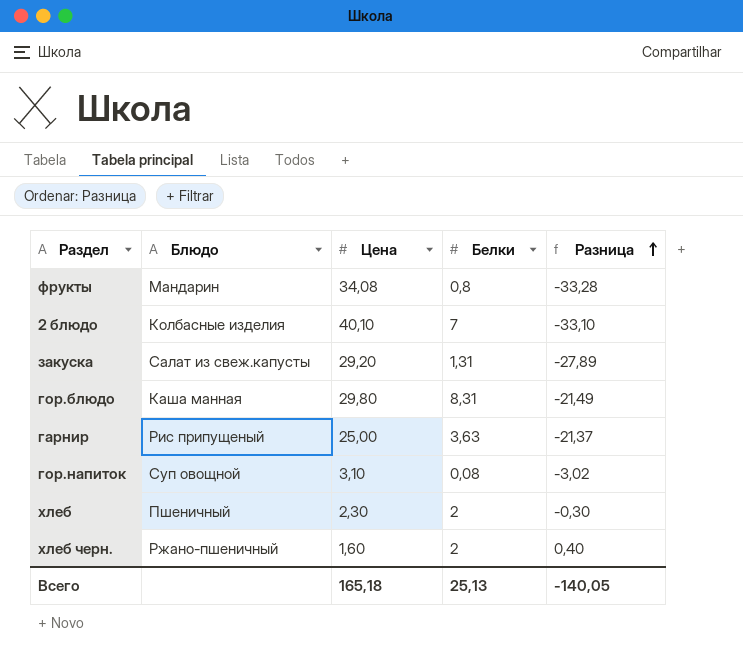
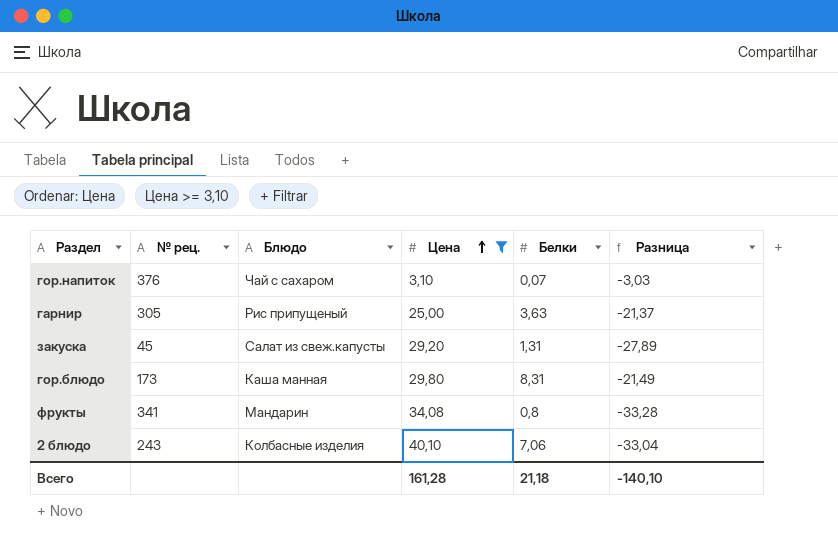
filter: none -> Цена >= 3,10
row order: Разница ascending -> Цена ascending
column № рец. | position: none -> 2
гор.напиток | Блюдо: Суп овощной -> Чай с сахаром
гор.напиток | Белки: 0,08 -> 0,07
гор.напиток | Разница: -3,02 -> -3,03
2 блюдо | Белки: 7 -> 7,06
2 блюдо | Разница: -33,10 -> -33,04
Всего | Цена: 165,18 -> 161,28
Всего | Белки: 25,13 -> 21,18
Всего | Разница: -140,05 -> -140,10

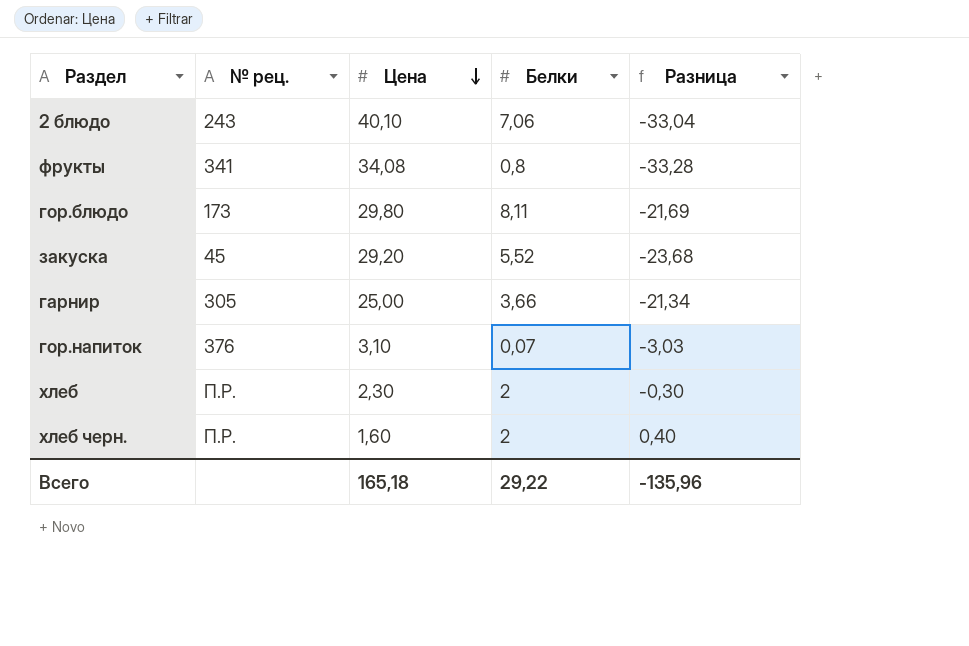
filter: Цена >= 3,10 -> none
row order: Цена ascending -> Цена descending
column Блюдо | position: 3 -> none
гор.блюдо | Белки: 8,31 -> 8,11
гор.блюдо | Разница: -21,49 -> -21,69
закуска | Белки: 1,31 -> 5,52
закуска | Разница: -27,89 -> -23,68
гарнир | Белки: 3,63 -> 3,66
гарнир | Разница: -21,37 -> -21,34
Всего | Цена: 161,28 -> 165,18
Всего | Белки: 21,18 -> 29,22
Всего | Разница: -140,10 -> -135,96

